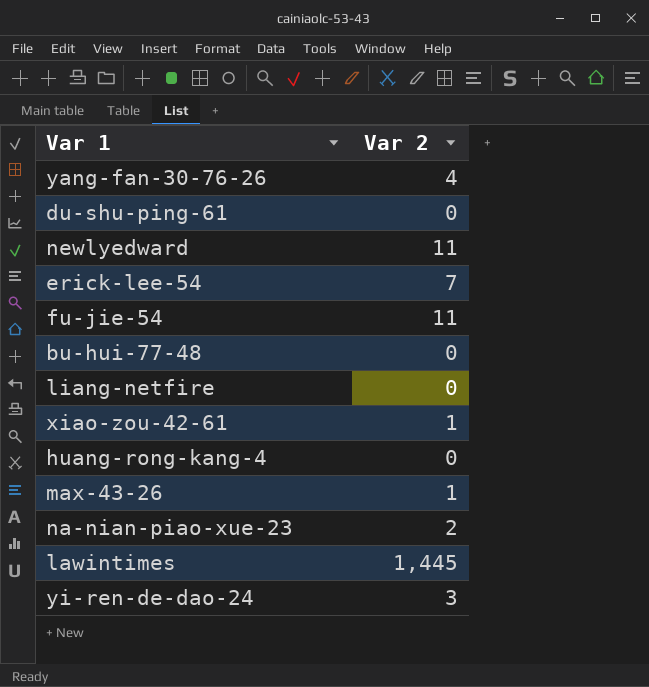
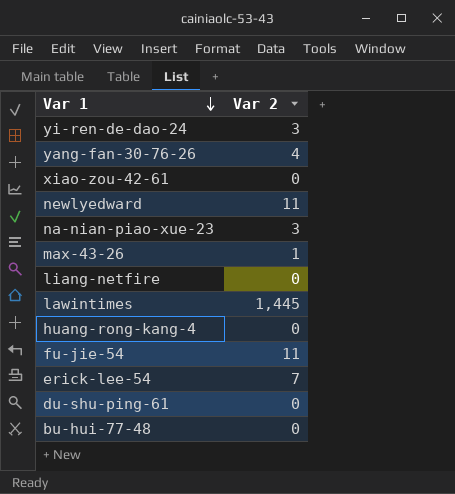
row order: none -> Var 1 descending
xiao-zou-42-61 | Var 2: 1 -> 0
na-nian-piao-xue-23 | Var 2: 2 -> 3

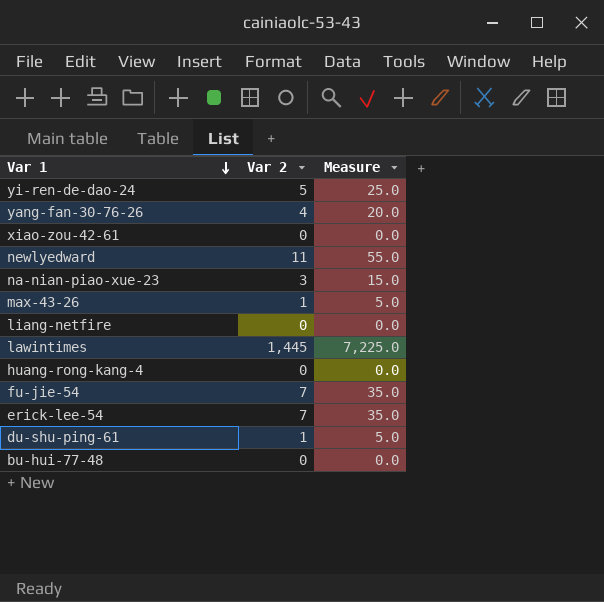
column Measure | formula: none -> [Var 2] * 5
yi-ren-de-dao-24 | Var 2: 3 -> 5
fu-jie-54 | Var 2: 11 -> 7
du-shu-ping-61 | Var 2: 0 -> 1

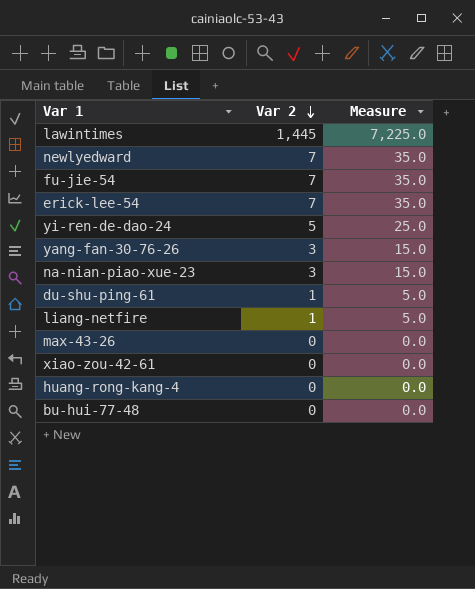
row order: Var 1 descending -> Var 2 descending
newlyedward | Var 2: 11 -> 7
newlyedward | Measure: 55.0 -> 35.0
yang-fan-30-76-26 | Var 2: 4 -> 3
yang-fan-30-76-26 | Measure: 20.0 -> 15.0
liang-netfire | Var 2: 0 -> 1
liang-netfire | Measure: 0.0 -> 5.0
max-43-26 | Var 2: 1 -> 0
max-43-26 | Measure: 5.0 -> 0.0

